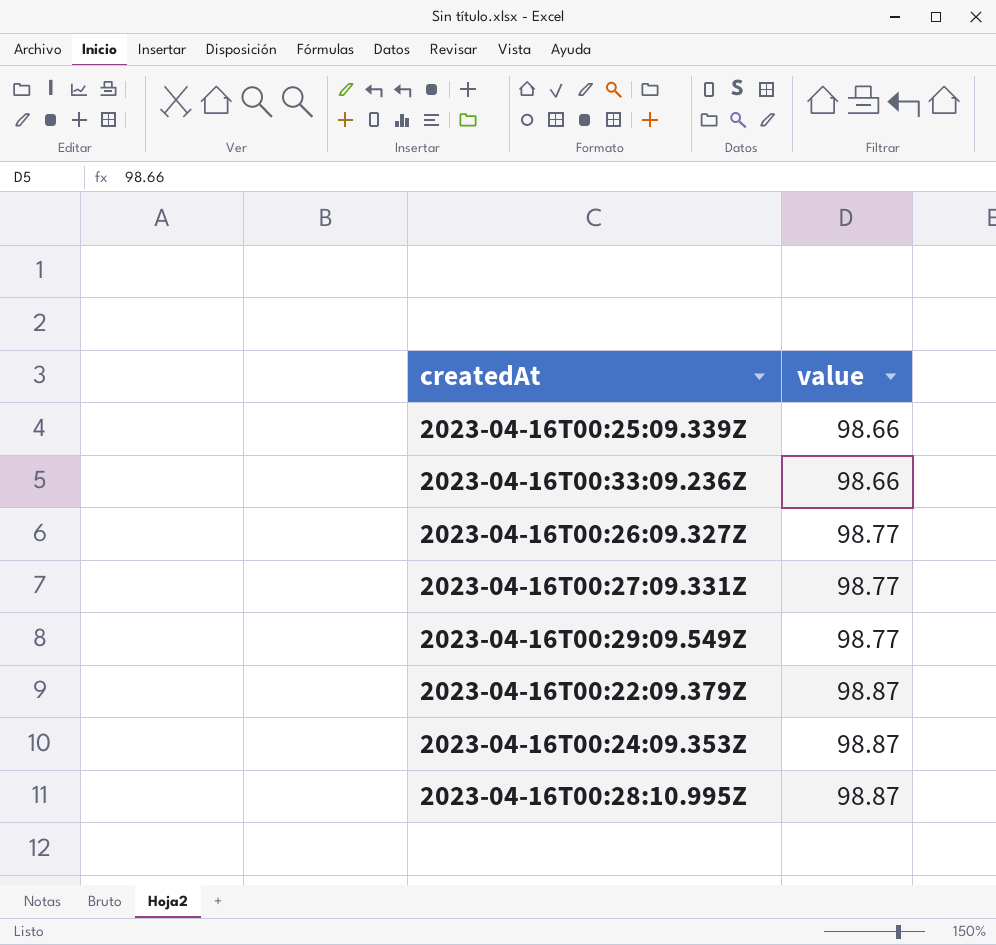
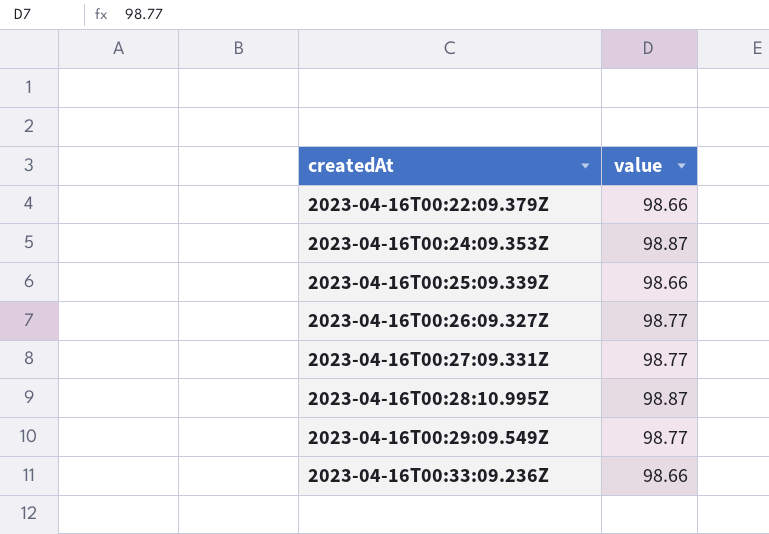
row order: value ascending -> createdAt ascending
2023-04-16T00:22:09.379Z | value: 98.87 -> 98.66

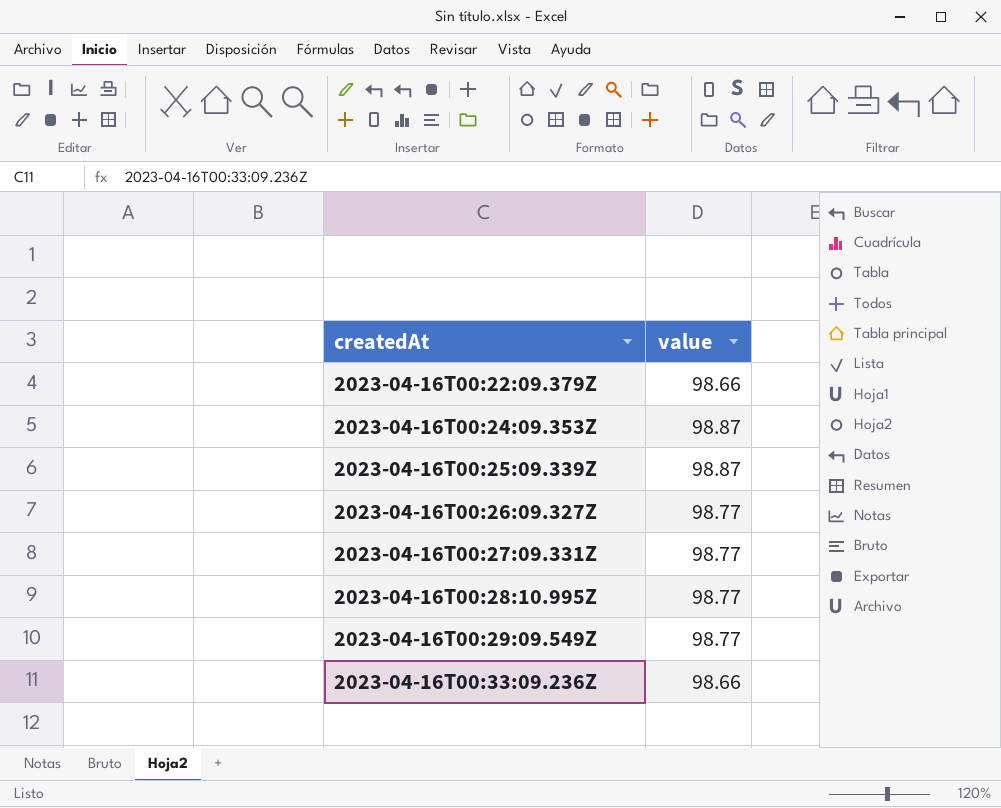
2023-04-16T00:25:09.339Z | value: 98.66 -> 98.87
2023-04-16T00:28:10.995Z | value: 98.87 -> 98.77

